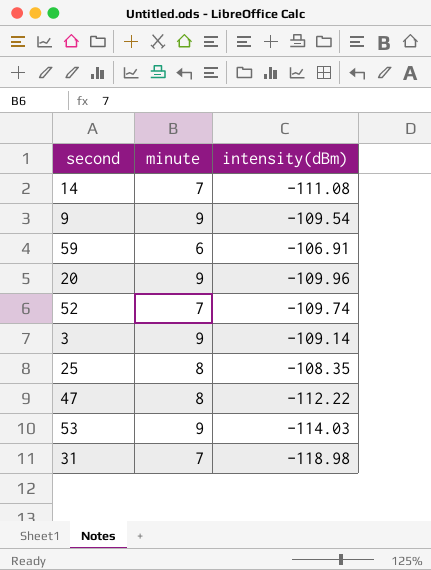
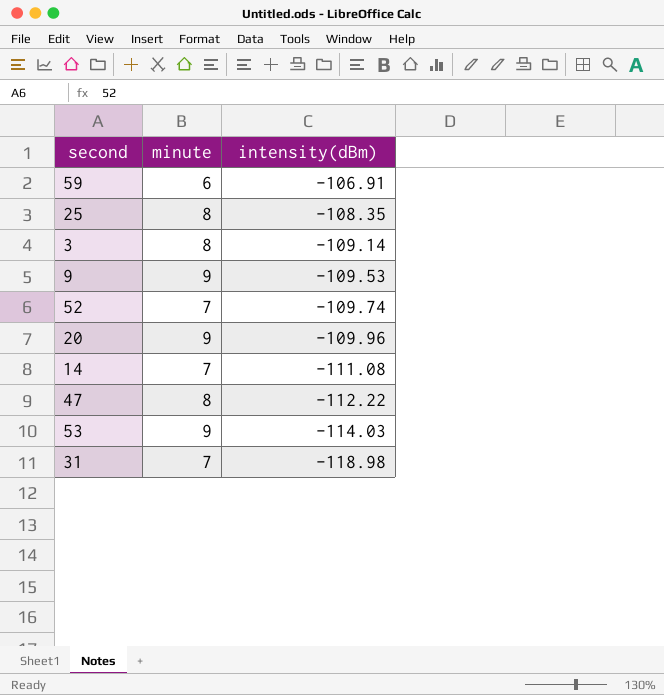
row order: none -> intensity(dBm) descending
3 | minute: 9 -> 8
9 | intensity(dBm): -109.54 -> -109.53

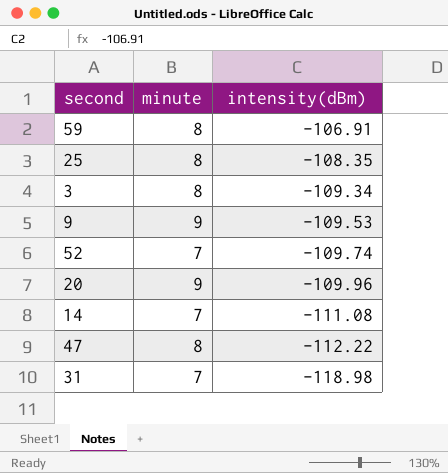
row 53: 9 | -114.03 -> none
59 | minute: 6 -> 8
3 | intensity(dBm): -109.14 -> -109.34

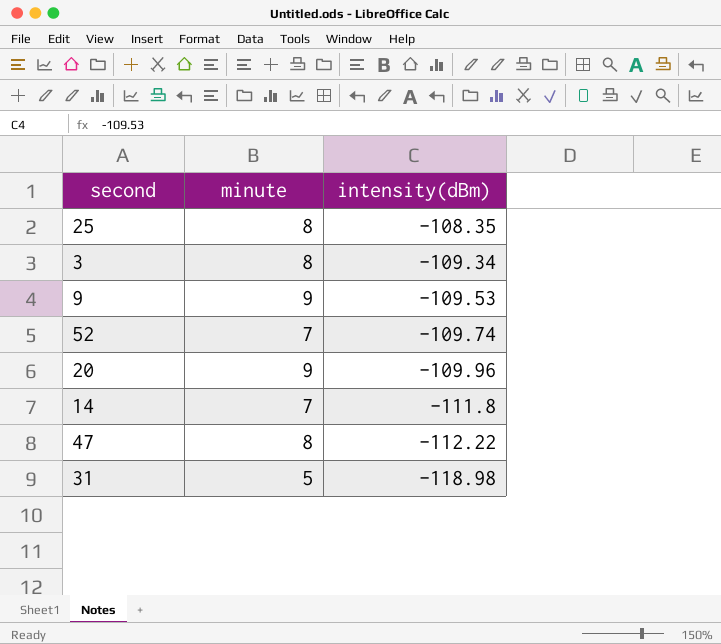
row 59: 8 | -106.91 -> none
14 | intensity(dBm): -111.08 -> -111.8
31 | minute: 7 -> 5

